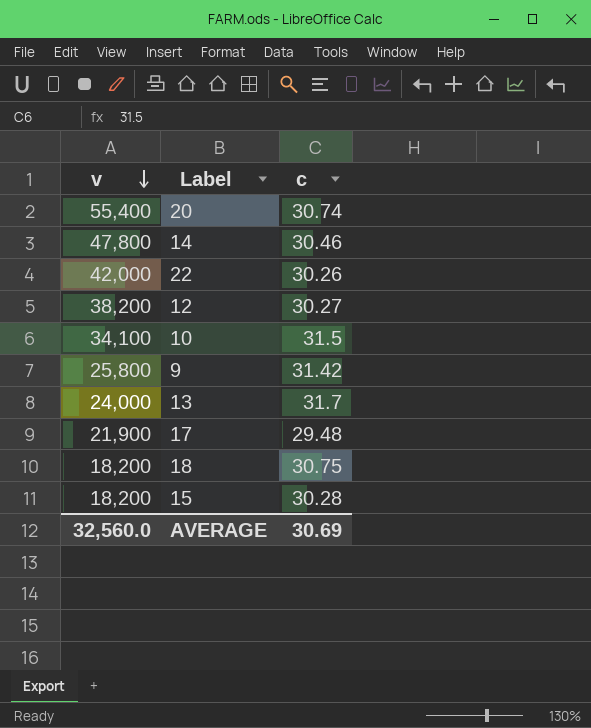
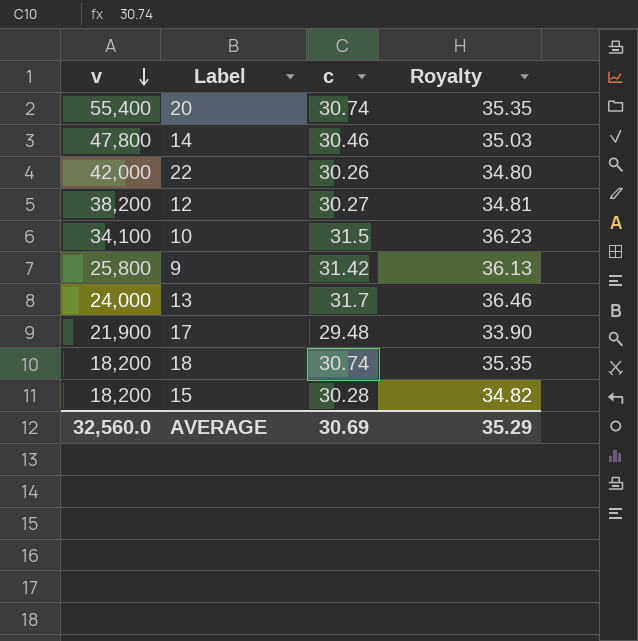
column Royalty | formula: none -> [c] * 1.15
18 | c: 30.75 -> 30.74

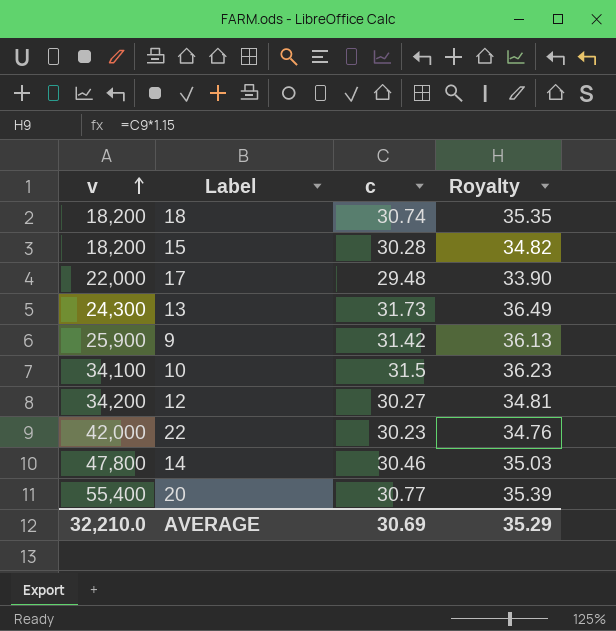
row order: v descending -> v ascending
17 | v: 21,900 -> 22,000
13 | v: 24,000 -> 24,300
13 | c: 31.7 -> 31.73
13 | Royalty: 36.46 -> 36.49
9 | v: 25,800 -> 25,900
12 | v: 38,200 -> 34,200
22 | c: 30.26 -> 30.23
22 | Royalty: 34.80 -> 34.76
20 | c: 30.74 -> 30.77
20 | Royalty: 35.35 -> 35.39
AVERAGE | v: 32,560.0 -> 32,210.0

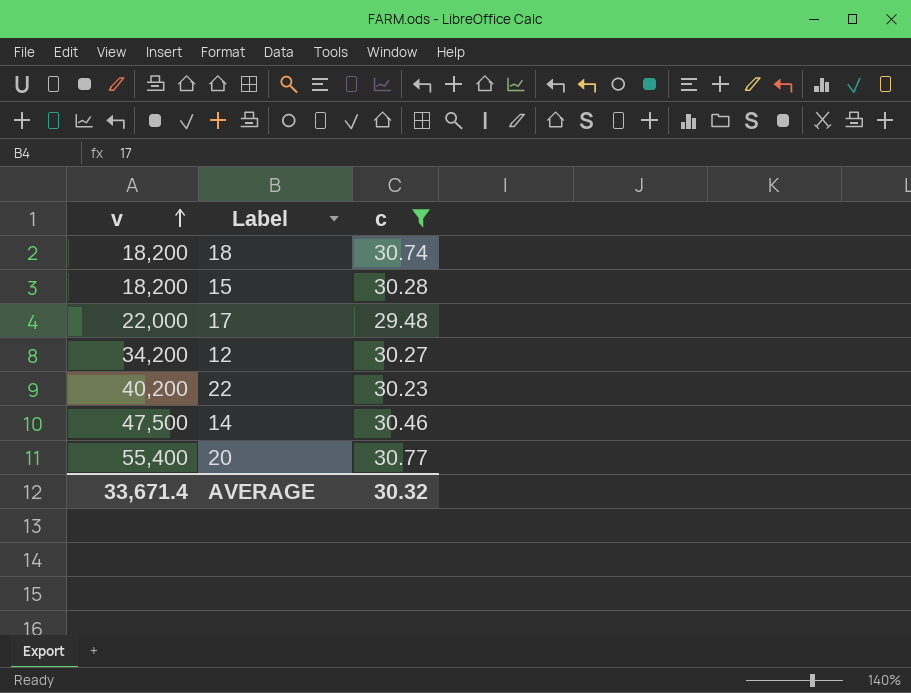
filter: none -> c <= 30.77
column Royalty | formula: [c] * 1.15 -> none
22 | v: 42,000 -> 40,200
14 | v: 47,800 -> 47,500
AVERAGE | v: 32,210.0 -> 33,671.4
AVERAGE | c: 30.69 -> 30.32

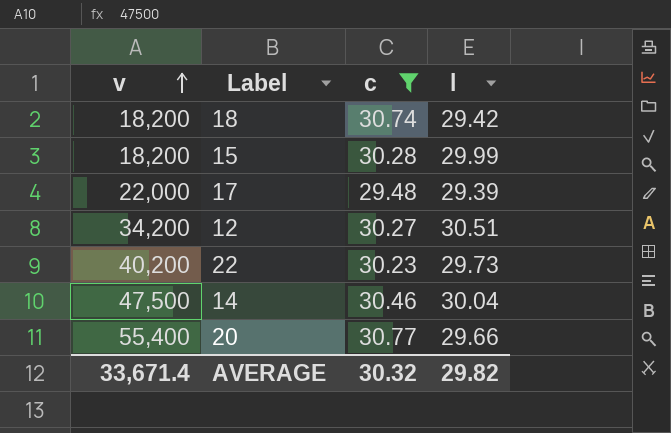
column l | position: none -> 4

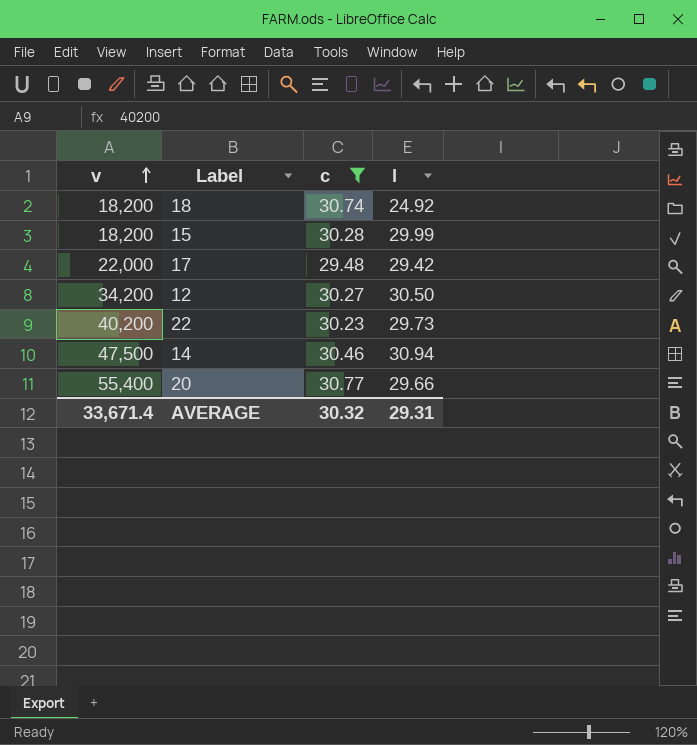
18 | l: 29.42 -> 24.92
17 | l: 29.39 -> 29.42
12 | l: 30.51 -> 30.50
14 | l: 30.04 -> 30.94
AVERAGE | l: 29.82 -> 29.31

